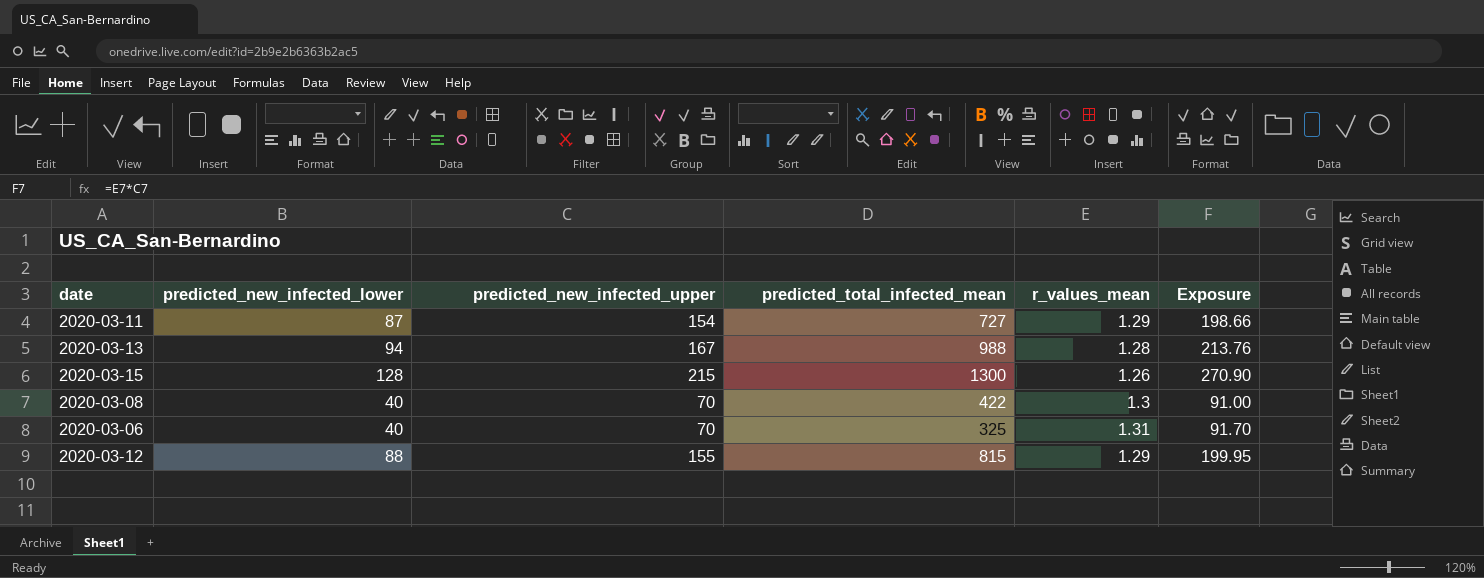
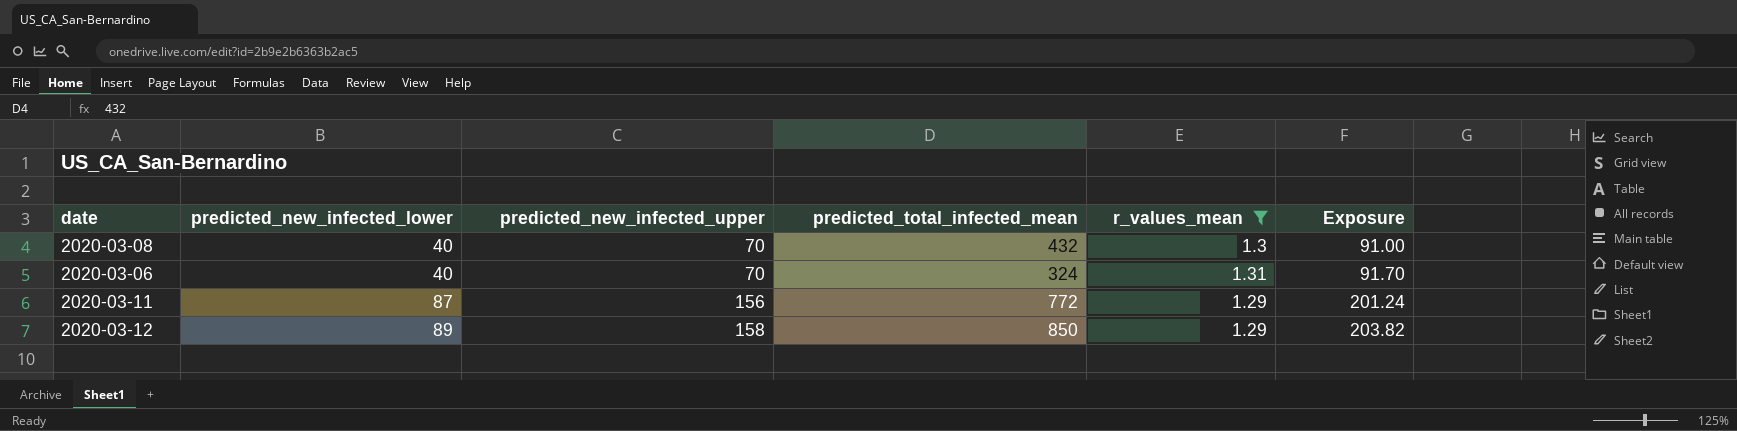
filter: none -> r_values_mean >= 1.29
row order: none -> predicted_new_infected_lower ascending
2020-03-08 | predicted_total_infected_mean: 422 -> 432
2020-03-06 | predicted_total_infected_mean: 325 -> 324
2020-03-11 | predicted_new_infected_upper: 154 -> 156
2020-03-11 | predicted_total_infected_mean: 727 -> 772
2020-03-11 | Exposure: 198.66 -> 201.24
2020-03-12 | predicted_new_infected_lower: 88 -> 89
2020-03-12 | predicted_new_infected_upper: 155 -> 158
2020-03-12 | predicted_total_infected_mean: 815 -> 850
2020-03-12 | Exposure: 199.95 -> 203.82

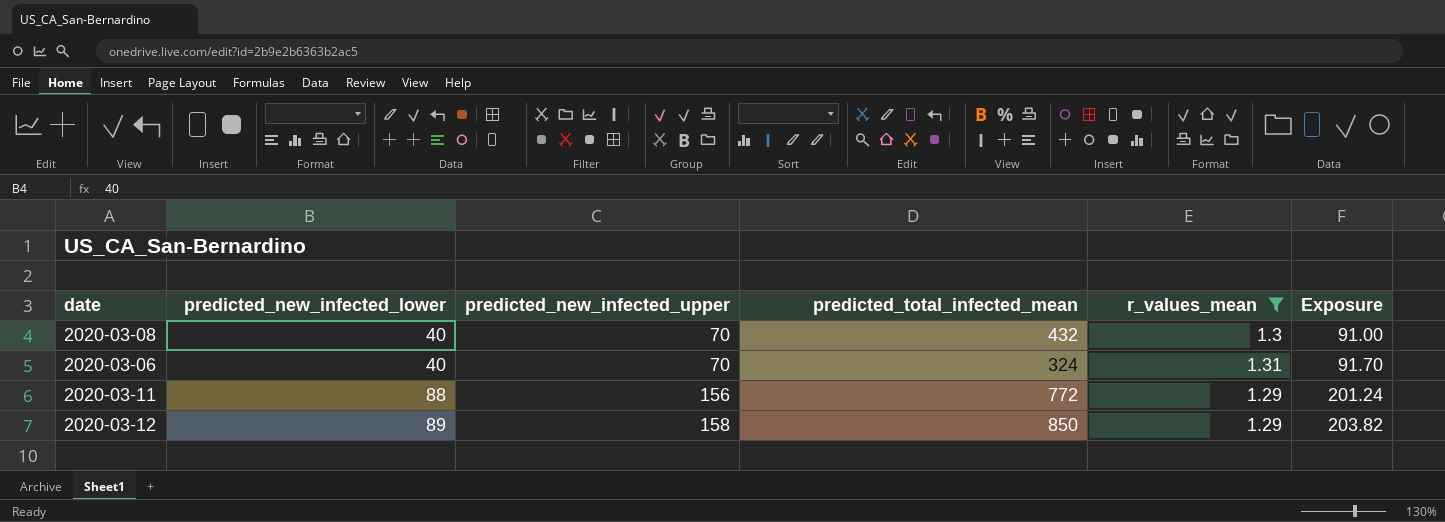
2020-03-11 | predicted_new_infected_lower: 87 -> 88

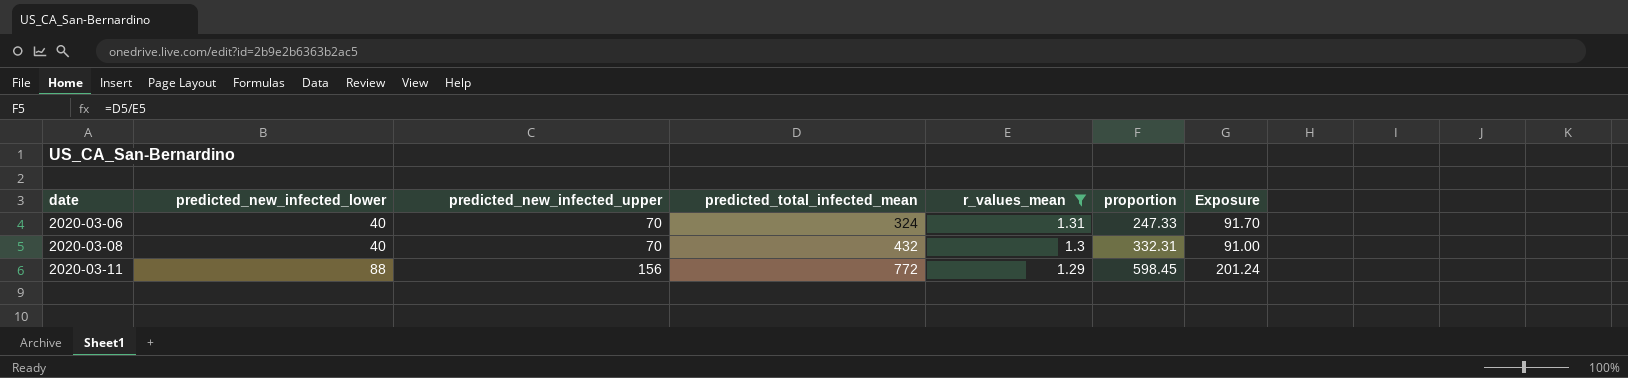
row order: predicted_new_infected_lower ascending -> date ascending
column proportion | formula: none -> [predicted_total_infected_mean] / [r_values_mean]
row 2020-03-12: 89 | 158 | 850 | 1.29 | 203.82 -> none

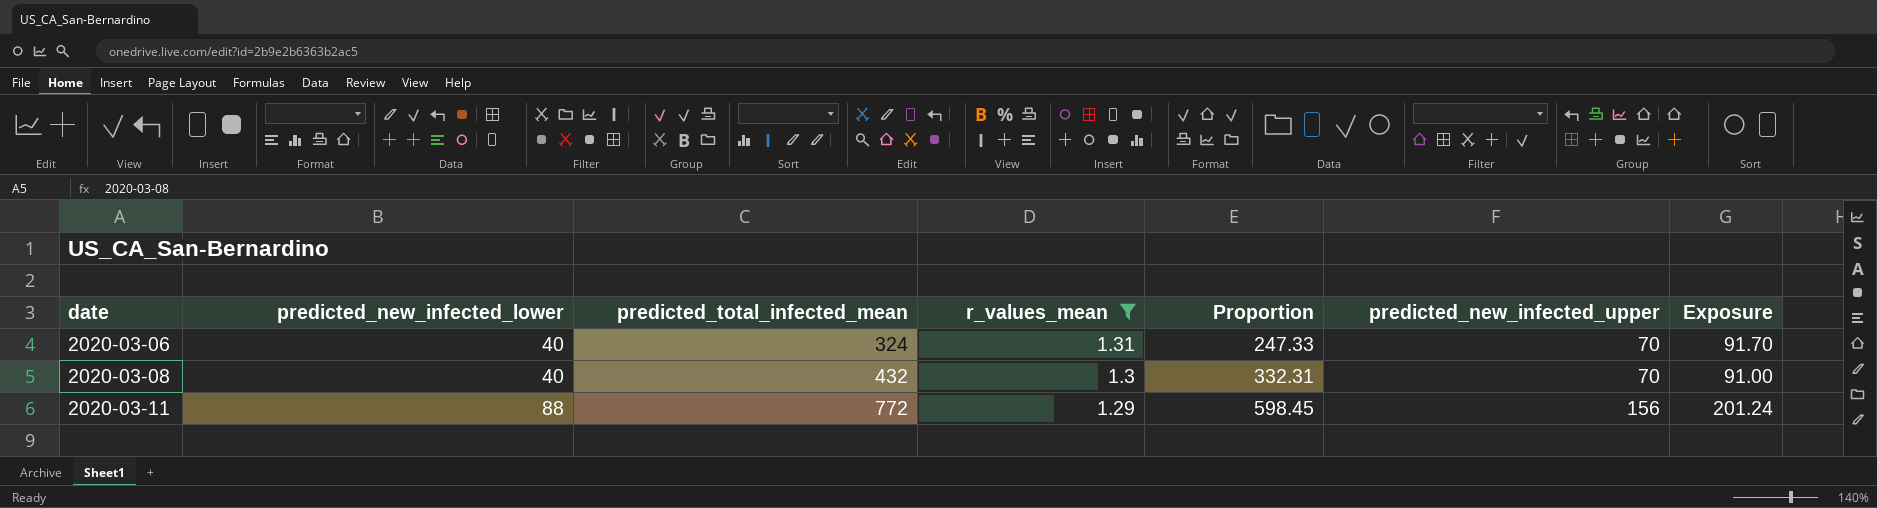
column name: proportion -> Proportion
column predicted_new_infected_upper | position: 3 -> 6

